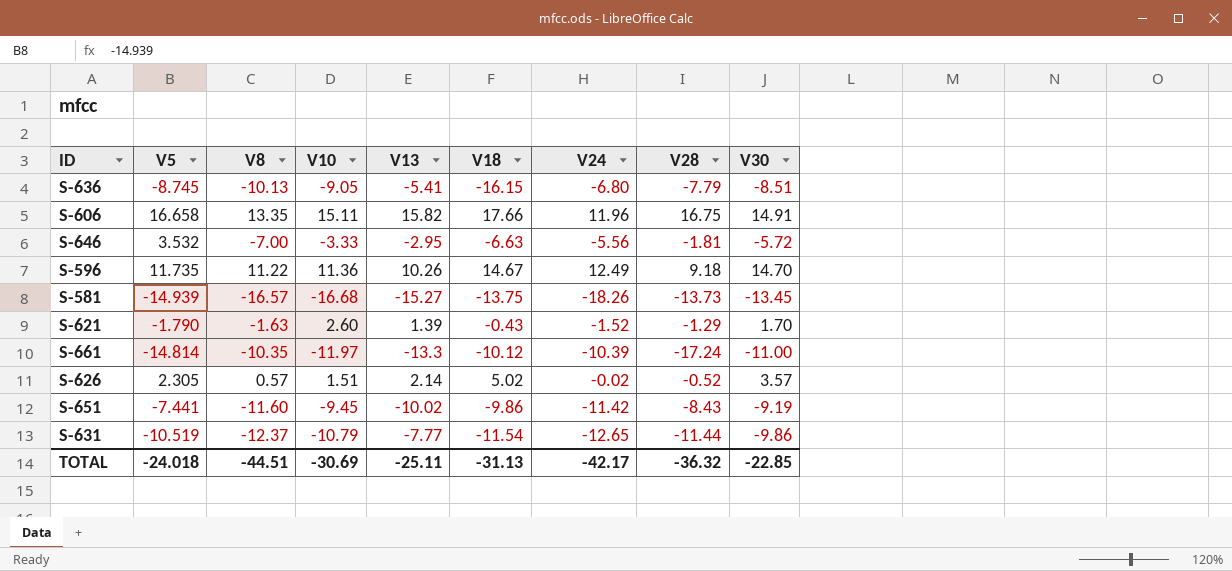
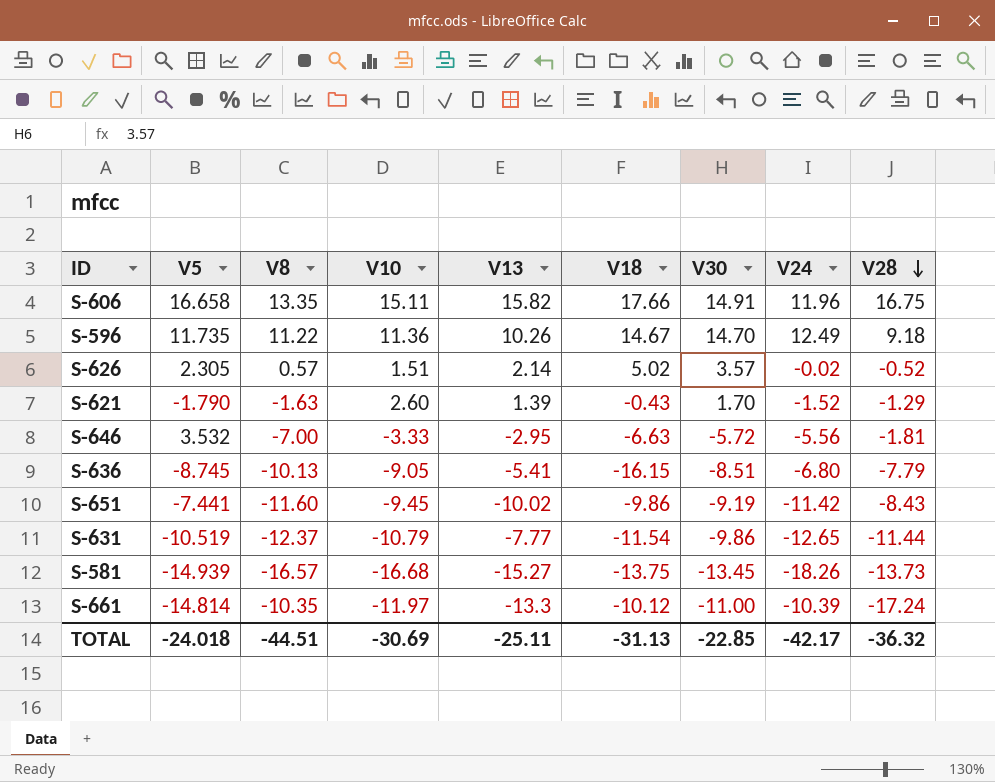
row order: none -> V28 descending
column V30 | position: 9 -> 7

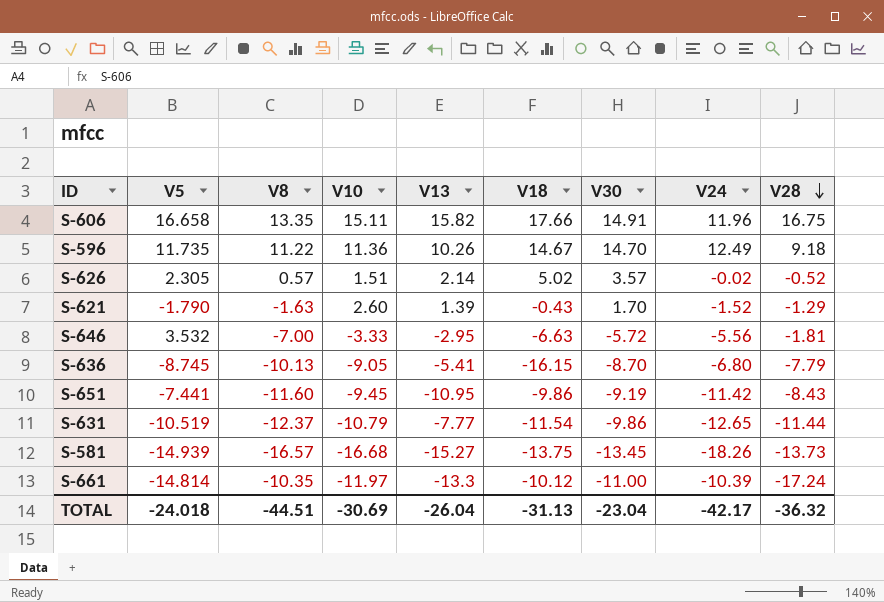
S-636 | V30: -8.51 -> -8.70
S-651 | V13: -10.02 -> -10.95
TOTAL | V13: -25.11 -> -26.04
TOTAL | V30: -22.85 -> -23.04

